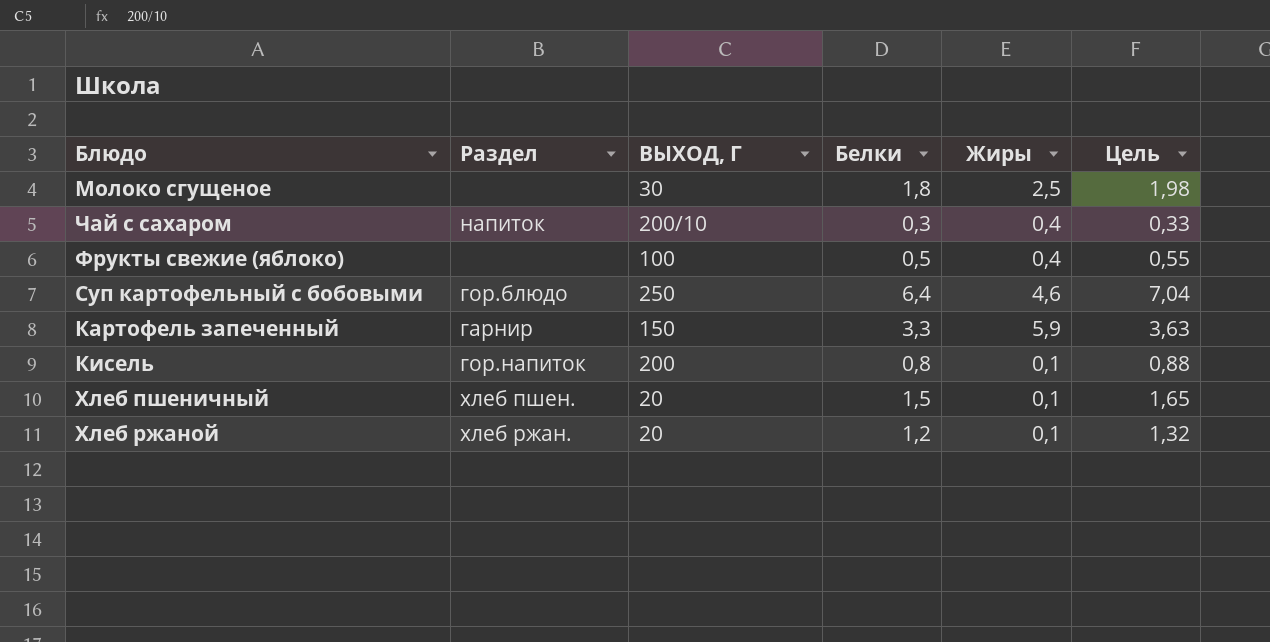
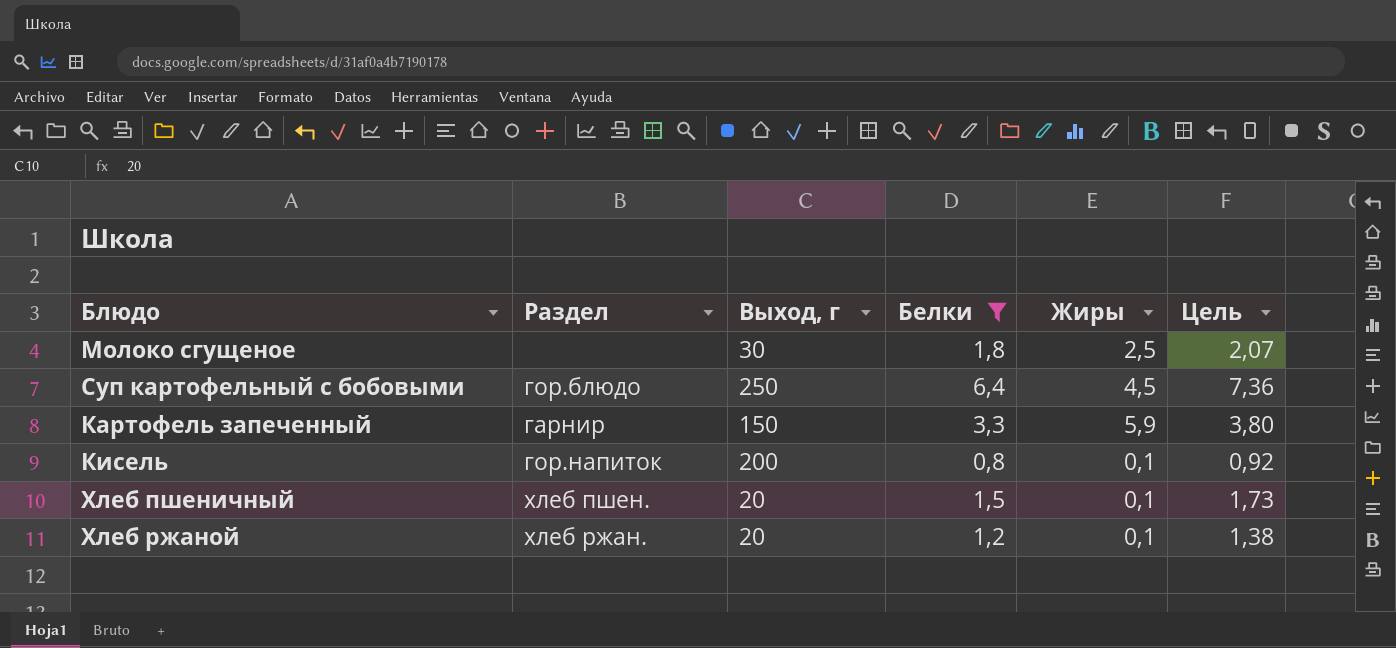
filter: none -> Белки >= 0,8
column name: ВЫХОД, Г -> Выход, г
column Цель | formula: [Белки] * 1,1 -> [Белки] * 1,15
Суп картофельный с бобовыми | Жиры: 4,6 -> 4,5

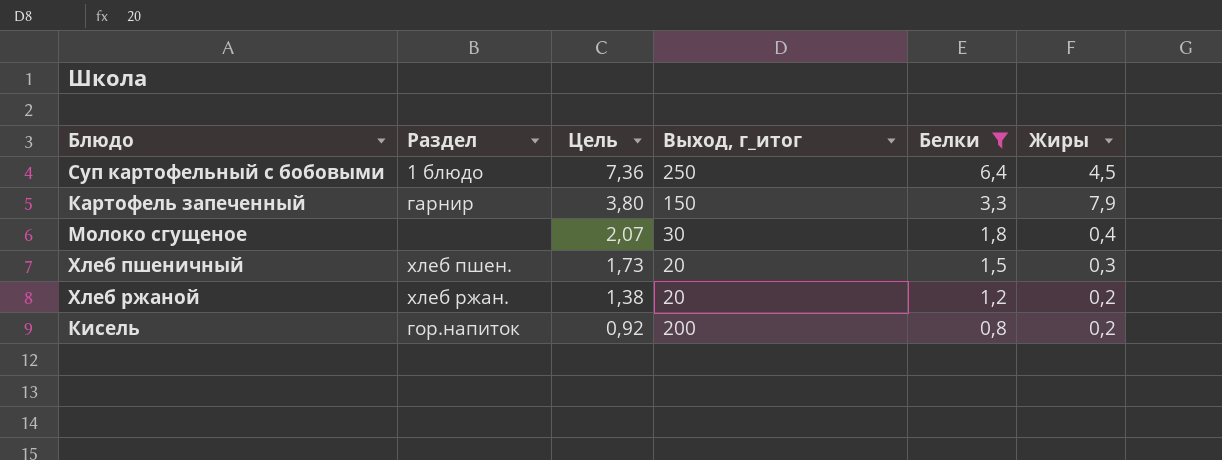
row order: none -> Цель descending
column Цель | position: 6 -> 3
column name: Выход, г -> Выход, г_итог
Суп картофельный с бобовыми | Раздел: гор.блюдо -> 1 блюдо
Картофель запеченный | Жиры: 5,9 -> 7,9
Молоко сгущеное | Жиры: 2,5 -> 0,4
Хлеб пшеничный | Жиры: 0,1 -> 0,3
Хлеб ржаной | Жиры: 0,1 -> 0,2
Кисель | Жиры: 0,1 -> 0,2

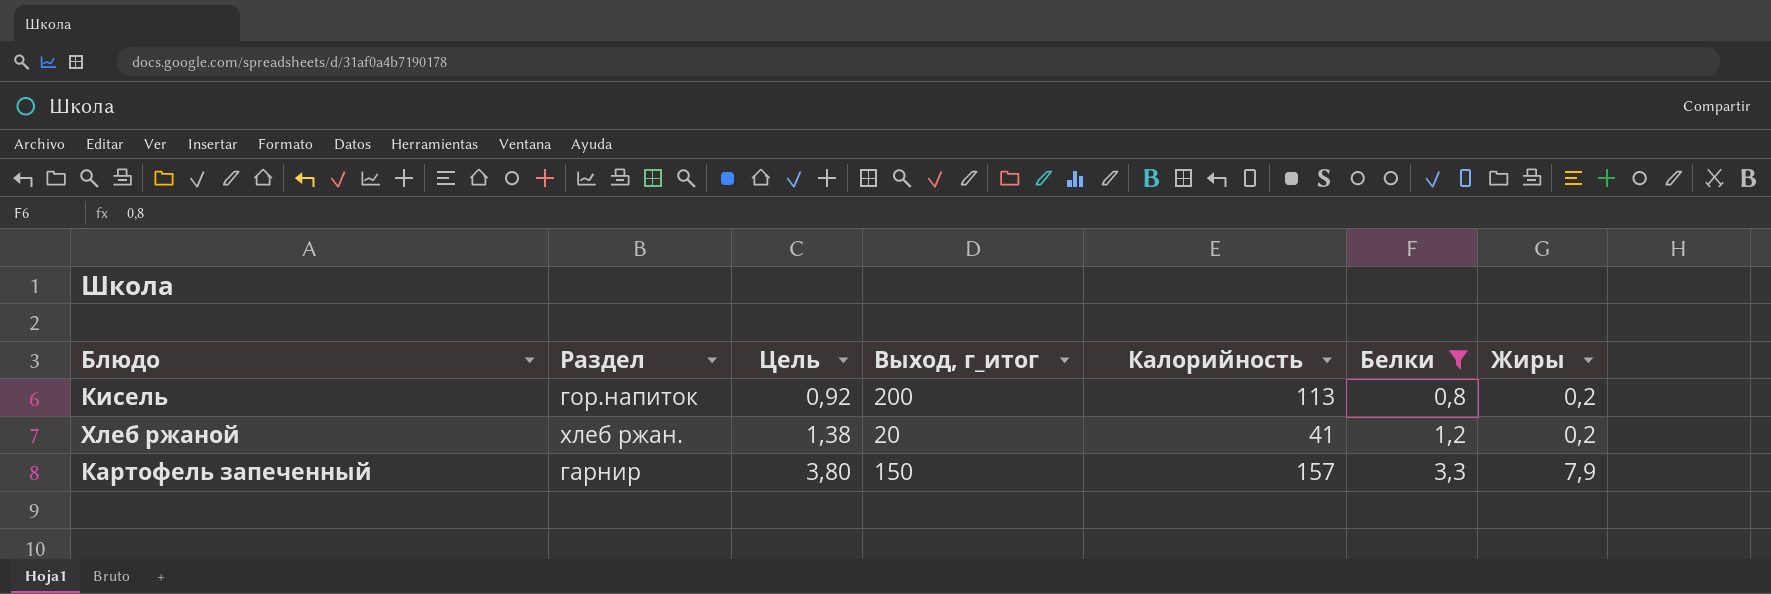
row order: Цель descending -> Цель ascending
column Калорийность | position: none -> 5
row Суп картофельный с бобовыми: 1 блюдо | 7,36 | 250 | 6,4 | 4,5 -> none
row Молоко сгущеное: none | 2,07 | 30 | 1,8 | 0,4 -> none
row Хлеб пшеничный: хлеб пшен. | 1,73 | 20 | 1,5 | 0,3 -> none

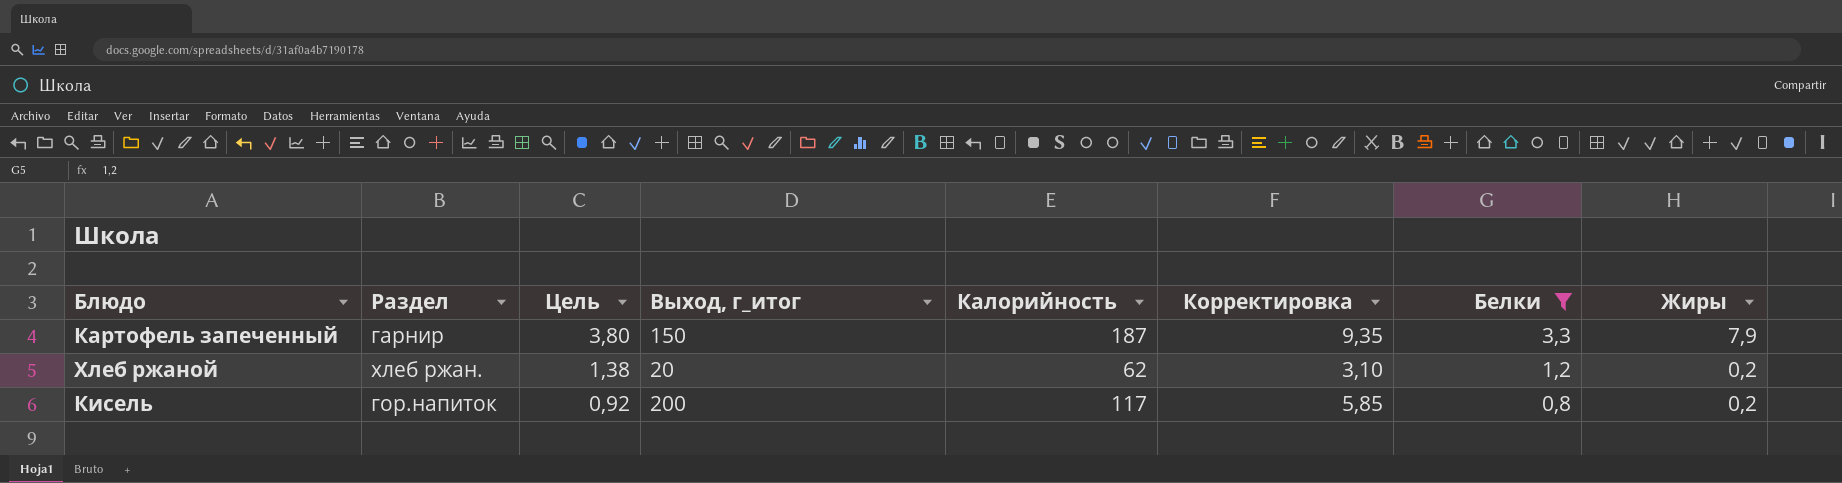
row order: Цель ascending -> Цель descending
column Корректировка | formula: none -> [Калорийность] * 0,05
Картофель запеченный | Калорийность: 157 -> 187
Хлеб ржаной | Калорийность: 41 -> 62
Кисель | Калорийность: 113 -> 117

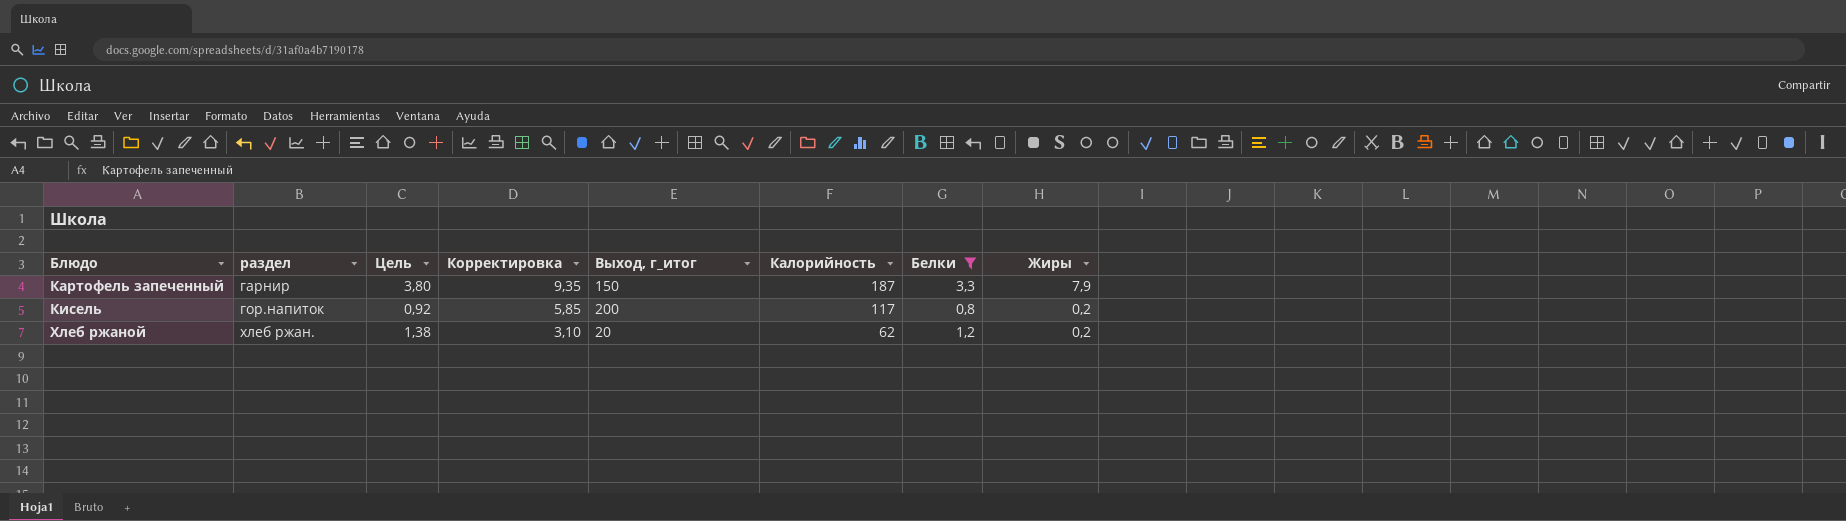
row order: Цель descending -> Блюдо ascending
column name: Раздел -> раздел
column Корректировка | position: 6 -> 4

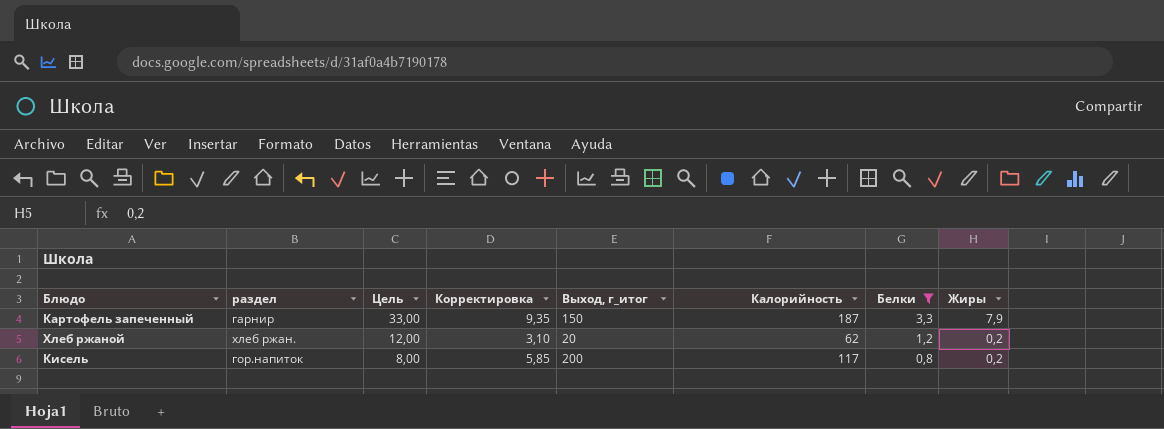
row order: Блюдо ascending -> Цель descending
column Цель | formula: [Белки] * 1,15 -> [Белки] * 10

